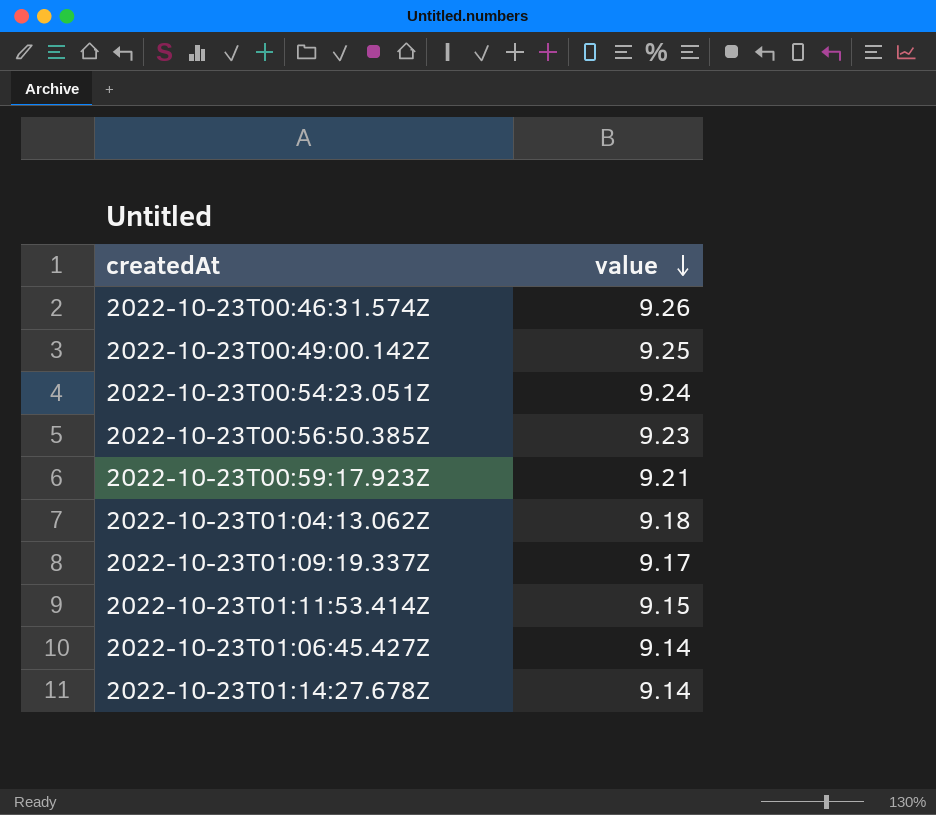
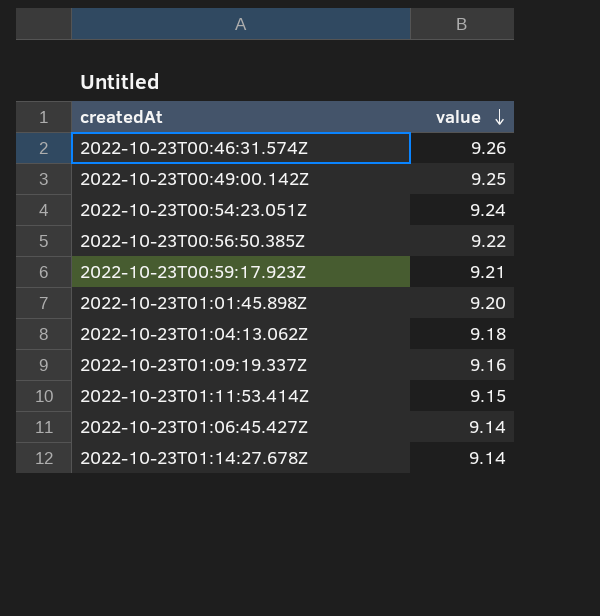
2022-10-23T00:56:50.385Z | value: 9.23 -> 9.22
row 2022-10-23T01:01:45.898Z: none -> 9.20
2022-10-23T01:09:19.337Z | value: 9.17 -> 9.16

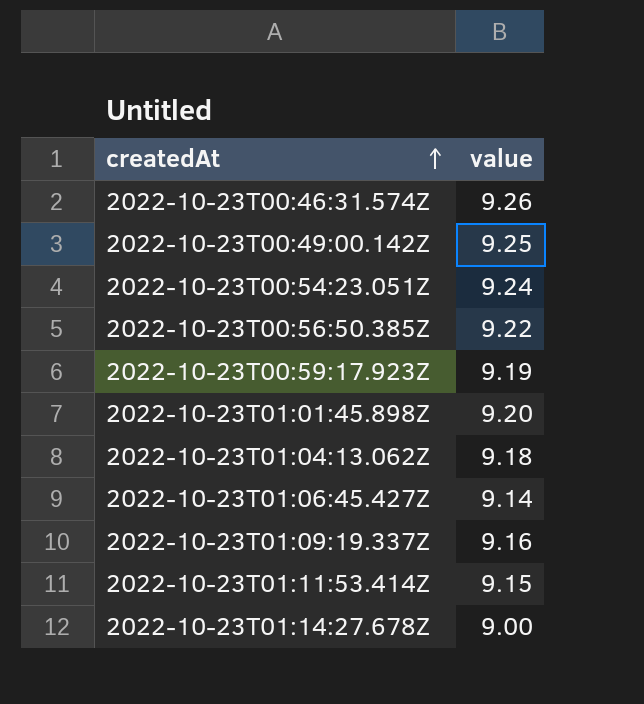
row order: value descending -> createdAt ascending
2022-10-23T00:59:17.923Z | value: 9.21 -> 9.19
2022-10-23T01:14:27.678Z | value: 9.14 -> 9.00

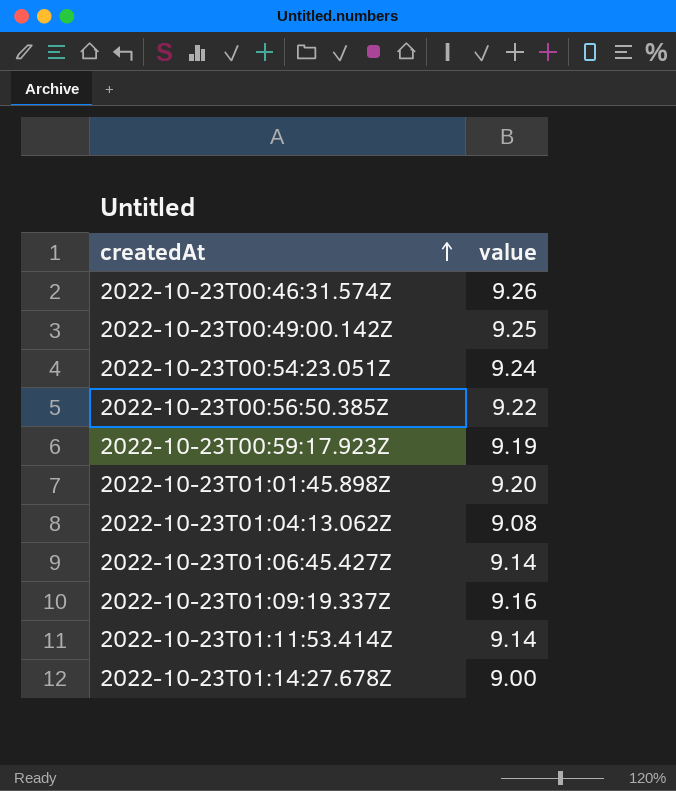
2022-10-23T01:04:13.062Z | value: 9.18 -> 9.08
2022-10-23T01:11:53.414Z | value: 9.15 -> 9.14

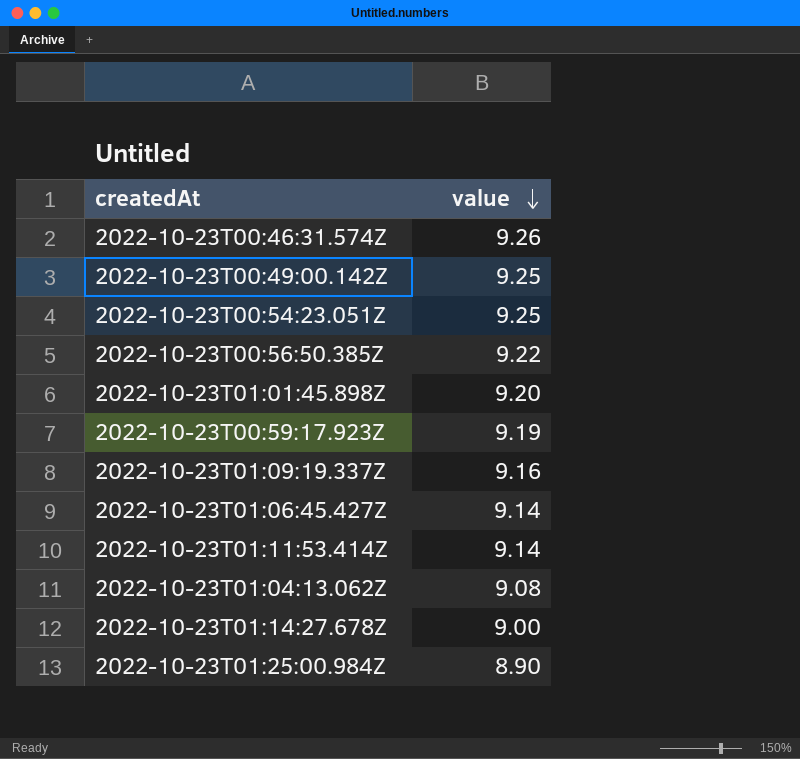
row order: createdAt ascending -> value descending
2022-10-23T00:54:23.051Z | value: 9.24 -> 9.25
row 2022-10-23T01:25:00.984Z: none -> 8.90

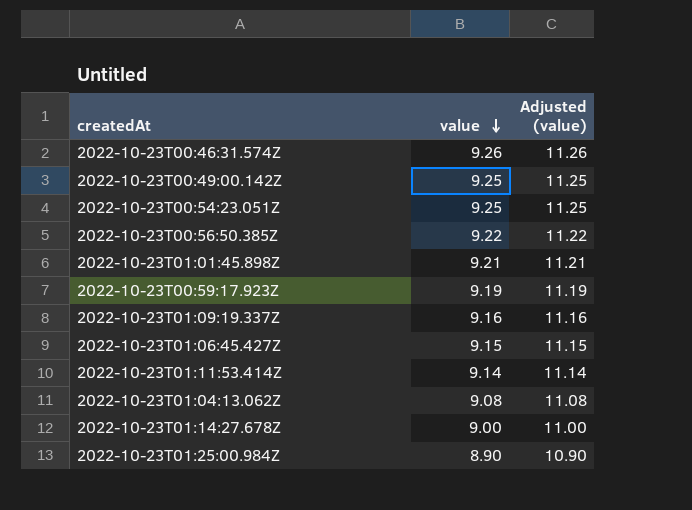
column Adjusted (value) | formula: none -> [value] + 2
2022-10-23T01:01:45.898Z | value: 9.20 -> 9.21
2022-10-23T01:06:45.427Z | value: 9.14 -> 9.15

